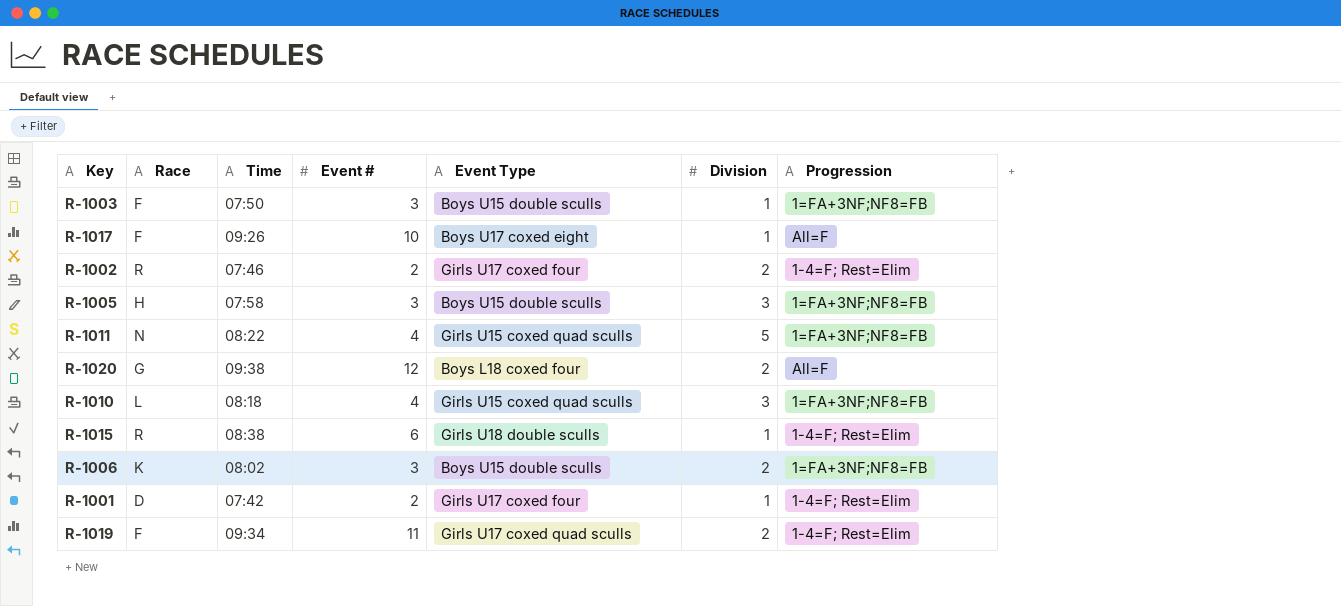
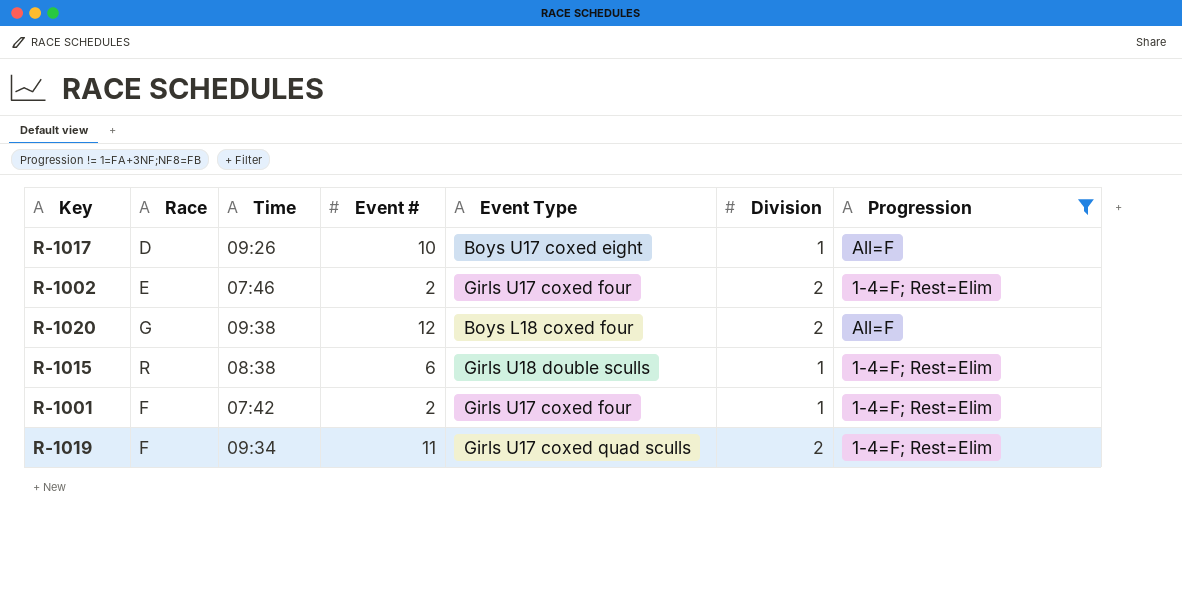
filter: none -> Progression != 1=FA+3NF;NF8=FB
R-1017 | Race: F -> D
R-1002 | Race: R -> E
R-1001 | Race: D -> F

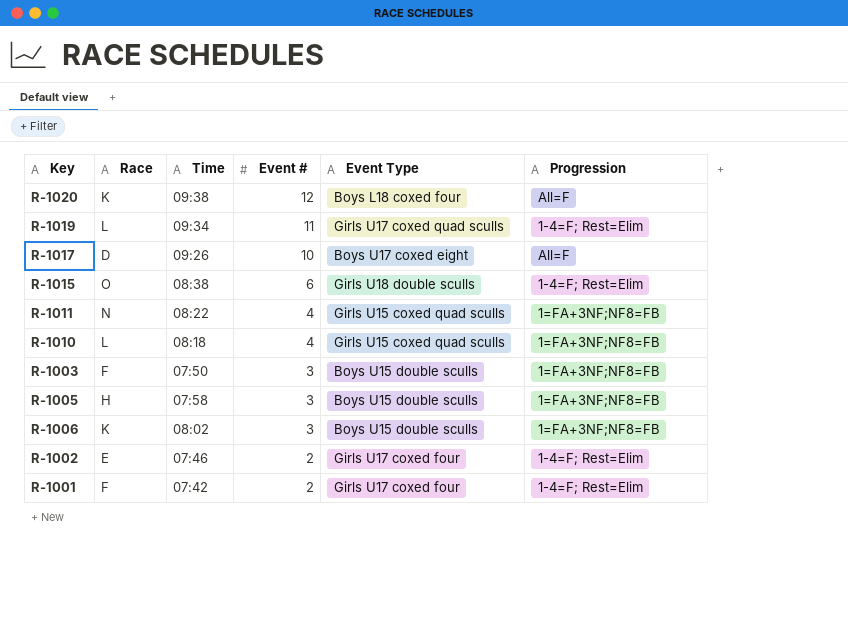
filter: Progression != 1=FA+3NF;NF8=FB -> none
row order: none -> Event # descending
column Division | position: 6 -> none
R-1020 | Race: G -> K
R-1019 | Race: F -> L
R-1015 | Race: R -> O

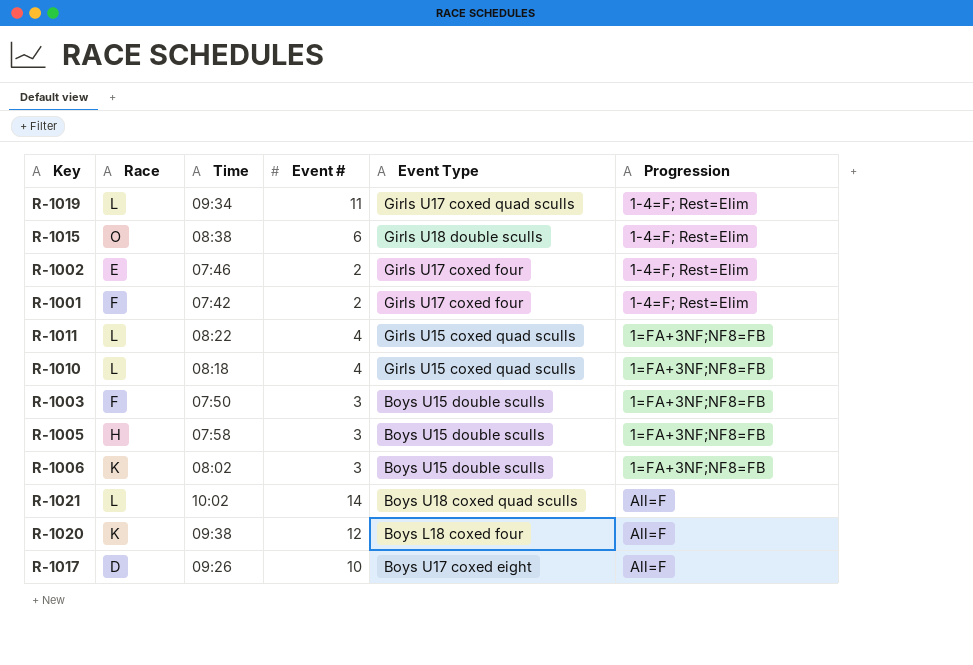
row order: Event # descending -> Progression ascending
R-1011 | Race: N -> L
row R-1021: none -> L | 10:02 | 14 | Boys U18 coxed quad sculls | All=F

